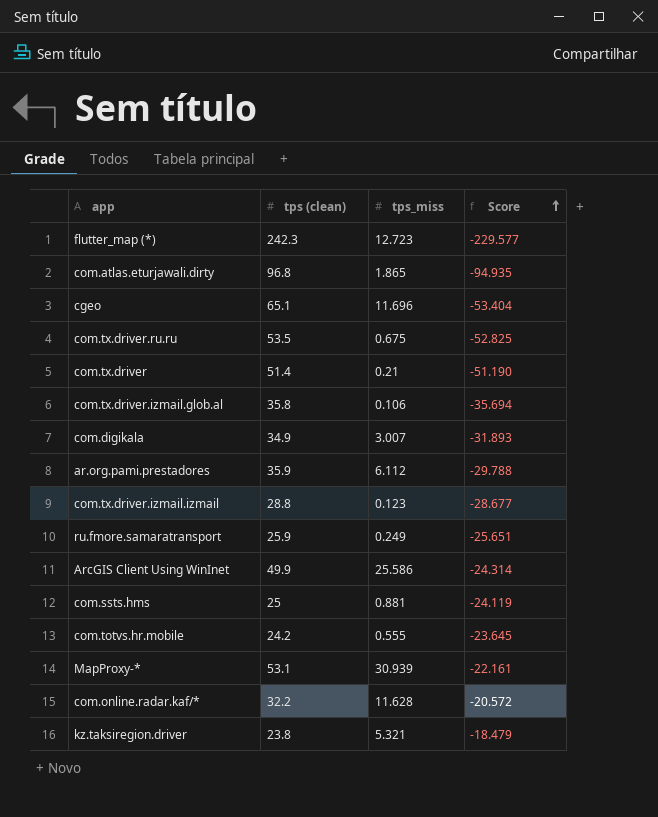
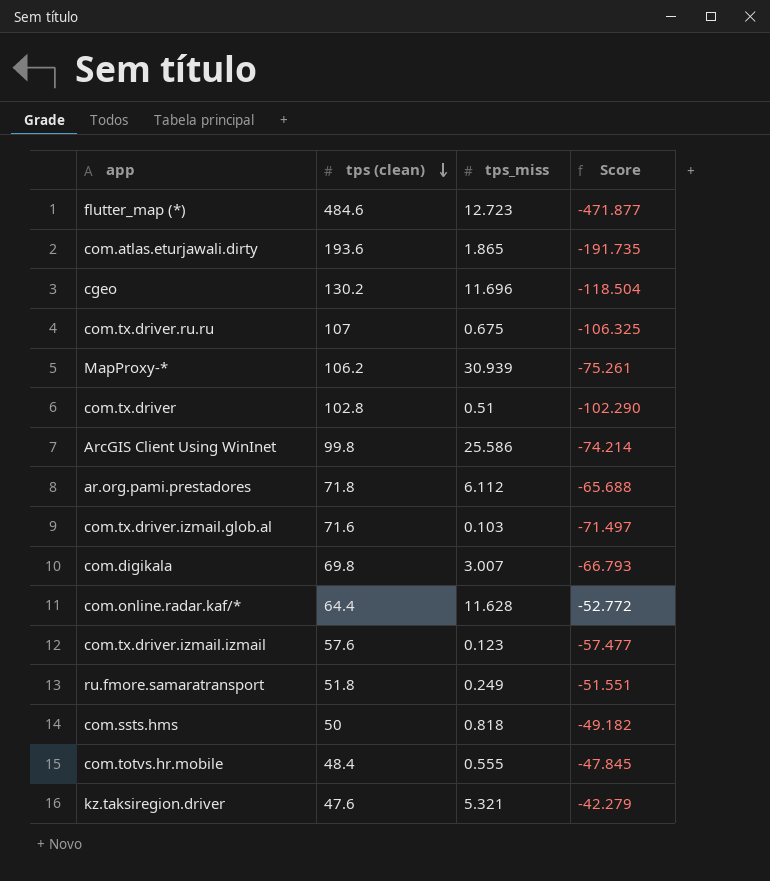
row order: Score ascending -> tps (clean) descending
flutter_map (*) | tps (clean): 242.3 -> 484.6
flutter_map (*) | Score: -229.577 -> -471.877
com.atlas.eturjawali.dirty | tps (clean): 96.8 -> 193.6
com.atlas.eturjawali.dirty | Score: -94.935 -> -191.735
cgeo | tps (clean): 65.1 -> 130.2
cgeo | Score: -53.404 -> -118.504
com.tx.driver.ru.ru | tps (clean): 53.5 -> 107
com.tx.driver.ru.ru | Score: -52.825 -> -106.325
MapProxy-* | tps (clean): 53.1 -> 106.2
MapProxy-* | Score: -22.161 -> -75.261
com.tx.driver | tps (clean): 51.4 -> 102.8
com.tx.driver | tps_miss: 0.21 -> 0.51
com.tx.driver | Score: -51.190 -> -102.290
ArcGIS Client Using WinInet | tps (clean): 49.9 -> 99.8
ArcGIS Client Using WinInet | Score: -24.314 -> -74.214
ar.org.pami.prestadores | tps (clean): 35.9 -> 71.8
ar.org.pami.prestadores | Score: -29.788 -> -65.688
com.tx.driver.izmail.glob.al | tps (clean): 35.8 -> 71.6
com.tx.driver.izmail.glob.al | tps_miss: 0.106 -> 0.103
com.tx.driver.izmail.glob.al | Score: -35.694 -> -71.497
com.digikala | tps (clean): 34.9 -> 69.8
com.digikala | Score: -31.893 -> -66.793
com.online.radar.kaf/* | tps (clean): 32.2 -> 64.4
com.online.radar.kaf/* | Score: -20.572 -> -52.772
com.tx.driver.izmail.izmail | tps (clean): 28.8 -> 57.6
com.tx.driver.izmail.izmail | Score: -28.677 -> -57.477
ru.fmore.samaratransport | tps (clean): 25.9 -> 51.8
ru.fmore.samaratransport | Score: -25.651 -> -51.551
com.ssts.hms | tps (clean): 25 -> 50
com.ssts.hms | tps_miss: 0.881 -> 0.818
com.ssts.hms | Score: -24.119 -> -49.182
com.totvs.hr.mobile | tps (clean): 24.2 -> 48.4
com.totvs.hr.mobile | Score: -23.645 -> -47.845
kz.taksiregion.driver | tps (clean): 23.8 -> 47.6
kz.taksiregion.driver | Score: -18.479 -> -42.279

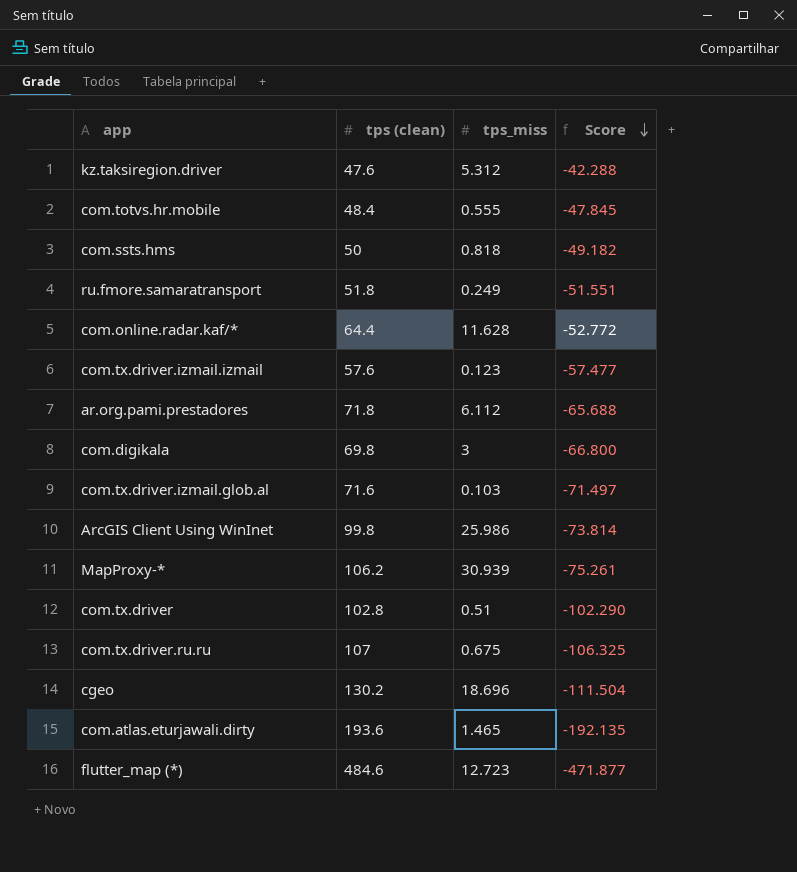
row order: tps (clean) descending -> Score descending
kz.taksiregion.driver | tps_miss: 5.321 -> 5.312
kz.taksiregion.driver | Score: -42.279 -> -42.288
com.digikala | tps_miss: 3.007 -> 3
com.digikala | Score: -66.793 -> -66.800
ArcGIS Client Using WinInet | tps_miss: 25.586 -> 25.986
ArcGIS Client Using WinInet | Score: -74.214 -> -73.814
cgeo | tps_miss: 11.696 -> 18.696
cgeo | Score: -118.504 -> -111.504
com.atlas.eturjawali.dirty | tps_miss: 1.865 -> 1.465
com.atlas.eturjawali.dirty | Score: -191.735 -> -192.135

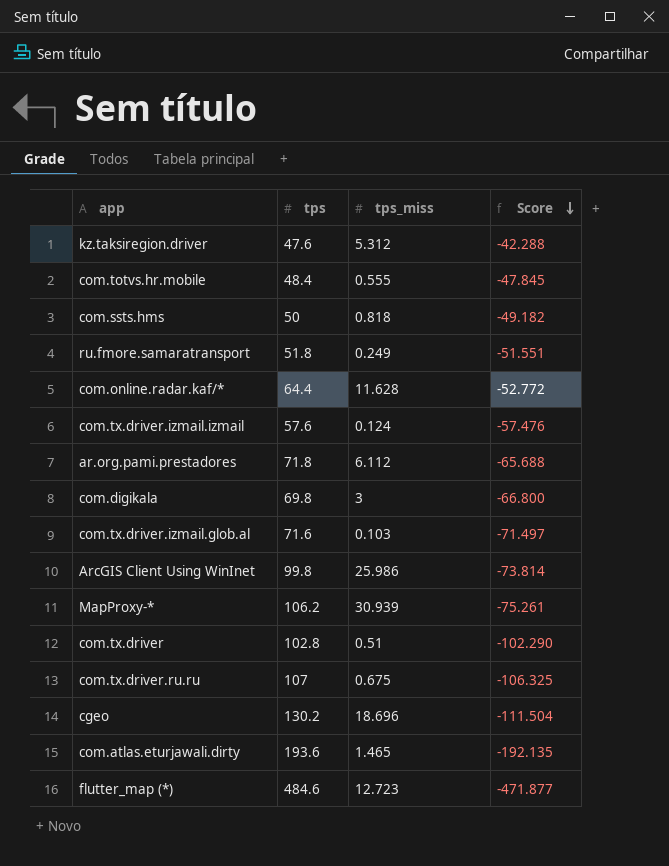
column name: tps (clean) -> tps
com.tx.driver.izmail.izmail | tps_miss: 0.123 -> 0.124
com.tx.driver.izmail.izmail | Score: -57.477 -> -57.476

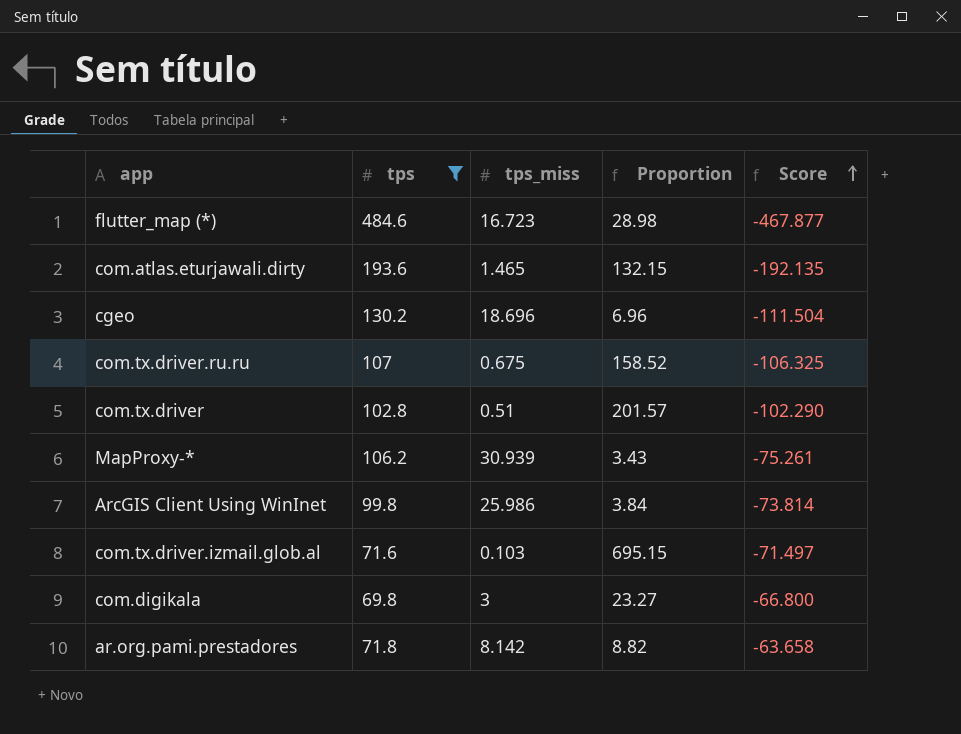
filter: none -> tps >= 69.8
row order: Score descending -> Score ascending
column Proportion | formula: none -> [tps] / [tps_miss]
flutter_map (*) | tps_miss: 12.723 -> 16.723
flutter_map (*) | Score: -471.877 -> -467.877
ar.org.pami.prestadores | tps_miss: 6.112 -> 8.142
ar.org.pami.prestadores | Score: -65.688 -> -63.658

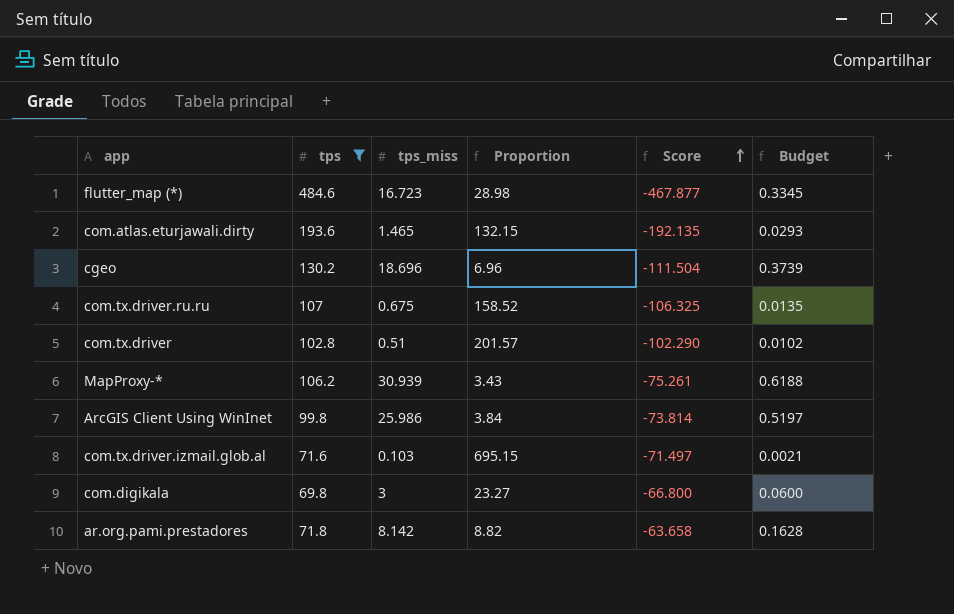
column Budget | formula: none -> [tps_miss] * 0.02

